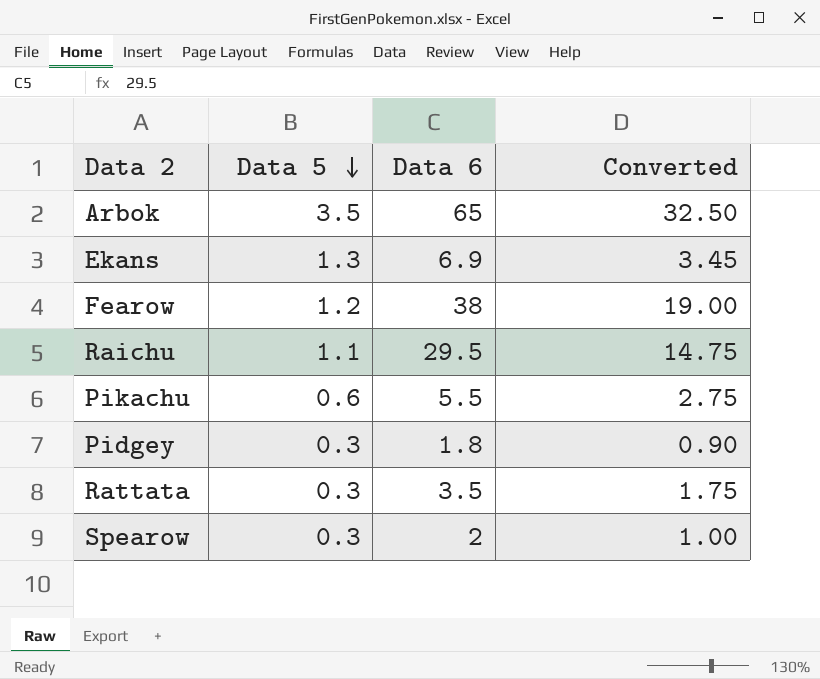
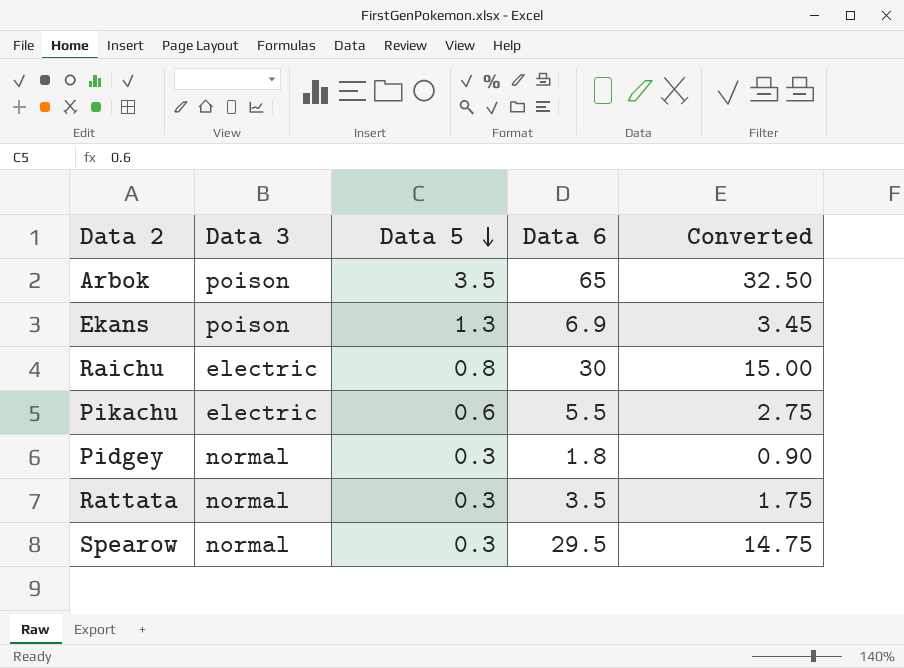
column Data 3 | position: none -> 2
row Fearow: 1.2 | 38 | 19.00 -> none
Raichu | Data 5: 1.1 -> 0.8
Raichu | Data 6: 29.5 -> 30
Raichu | Converted: 14.75 -> 15.00
Spearow | Data 6: 2 -> 29.5
Spearow | Converted: 1.00 -> 14.75

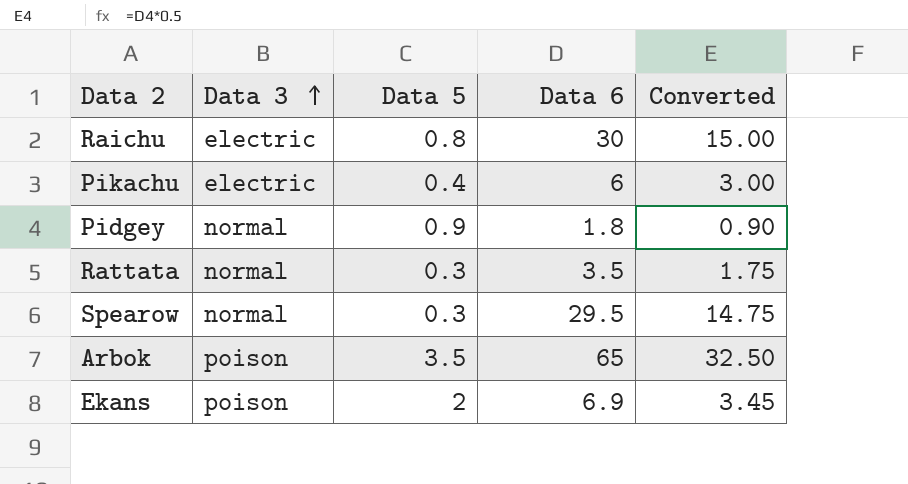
row order: Data 5 descending -> Data 3 ascending
Pikachu | Data 5: 0.6 -> 0.4
Pikachu | Data 6: 5.5 -> 6
Pikachu | Converted: 2.75 -> 3.00
Pidgey | Data 5: 0.3 -> 0.9
Ekans | Data 5: 1.3 -> 2

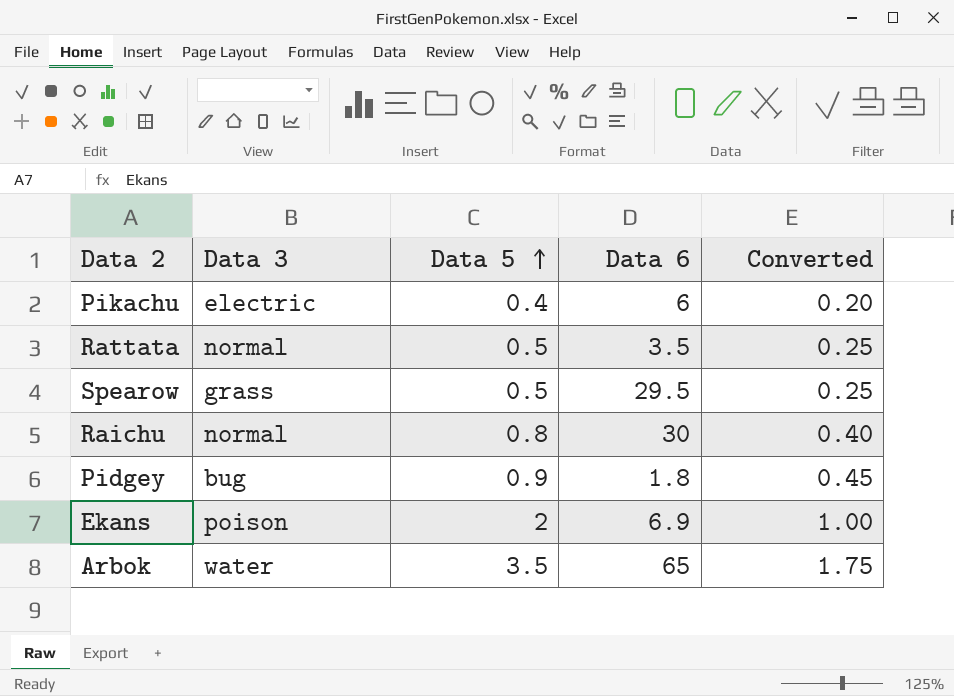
row order: Data 3 ascending -> Data 5 ascending
column Converted | formula: [Data 6] * 0.5 -> [Data 5] * 0.5
Rattata | Data 5: 0.3 -> 0.5
Spearow | Data 3: normal -> grass
Spearow | Data 5: 0.3 -> 0.5
Raichu | Data 3: electric -> normal
Pidgey | Data 3: normal -> bug
Arbok | Data 3: poison -> water

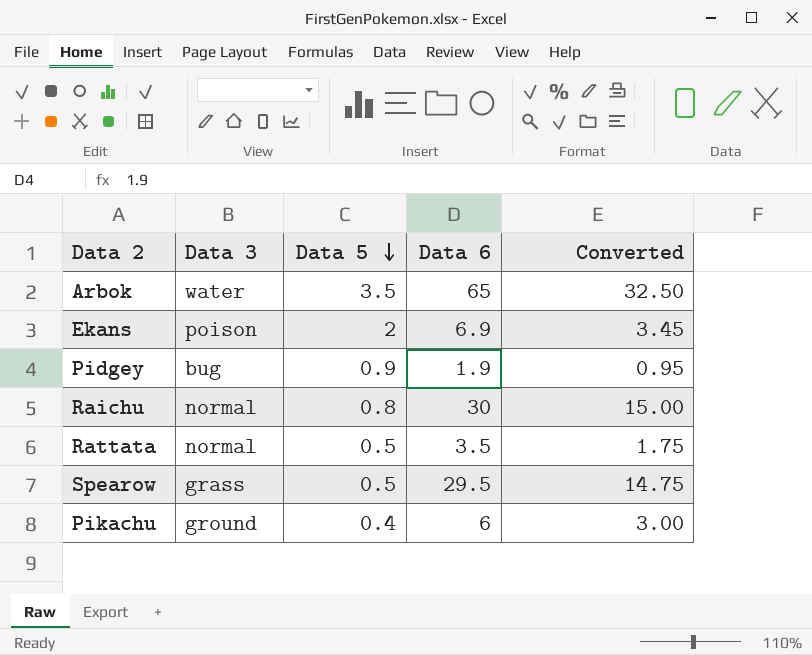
row order: Data 5 ascending -> Data 5 descending
column Converted | formula: [Data 5] * 0.5 -> [Data 6] * 0.5
Pidgey | Data 6: 1.8 -> 1.9
Pikachu | Data 3: electric -> ground

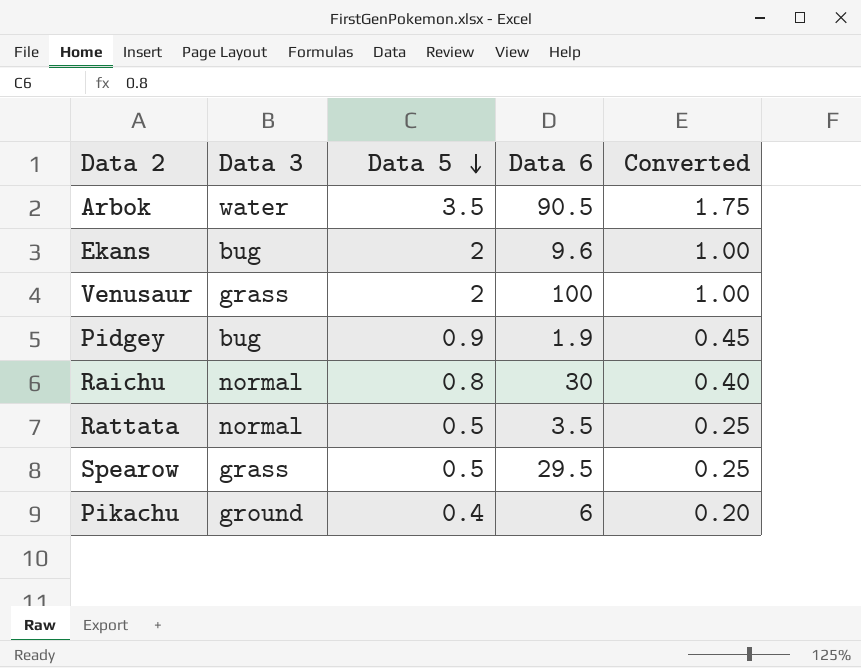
column Converted | formula: [Data 6] * 0.5 -> [Data 5] * 0.5
Arbok | Data 6: 65 -> 90.5
Ekans | Data 3: poison -> bug
Ekans | Data 6: 6.9 -> 9.6
row Venusaur: none -> grass | 2 | 100 | 1.00

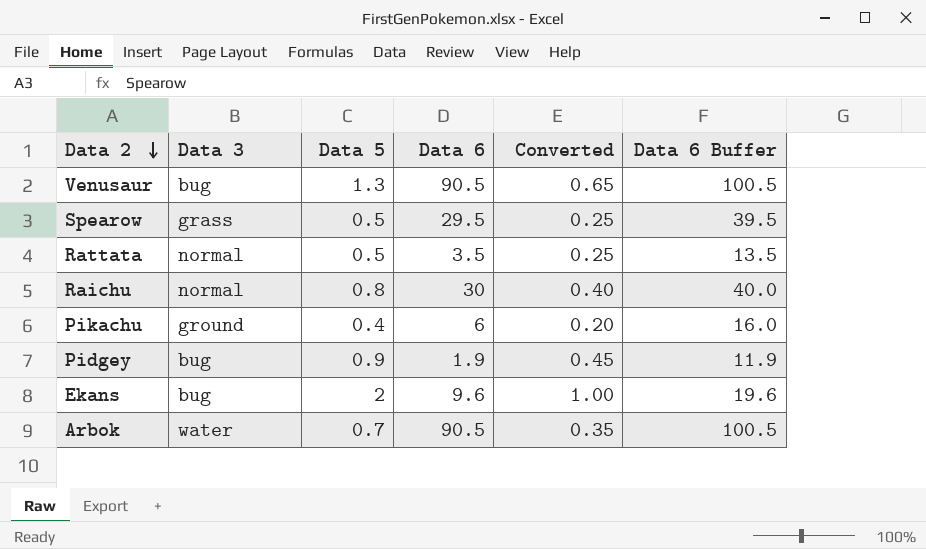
row order: Data 5 descending -> Data 2 descending
column Data 6 Buffer | formula: none -> [Data 6] + 10
Venusaur | Data 3: grass -> bug
Venusaur | Data 5: 2 -> 1.3
Venusaur | Data 6: 100 -> 90.5
Venusaur | Converted: 1.00 -> 0.65
Arbok | Data 5: 3.5 -> 0.7
Arbok | Converted: 1.75 -> 0.35

